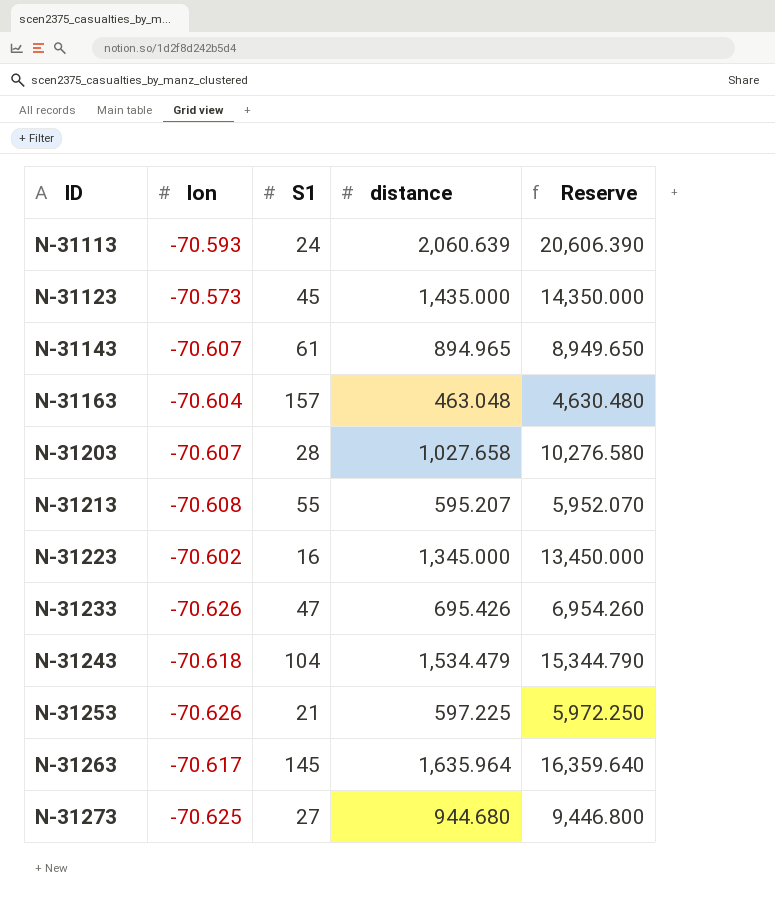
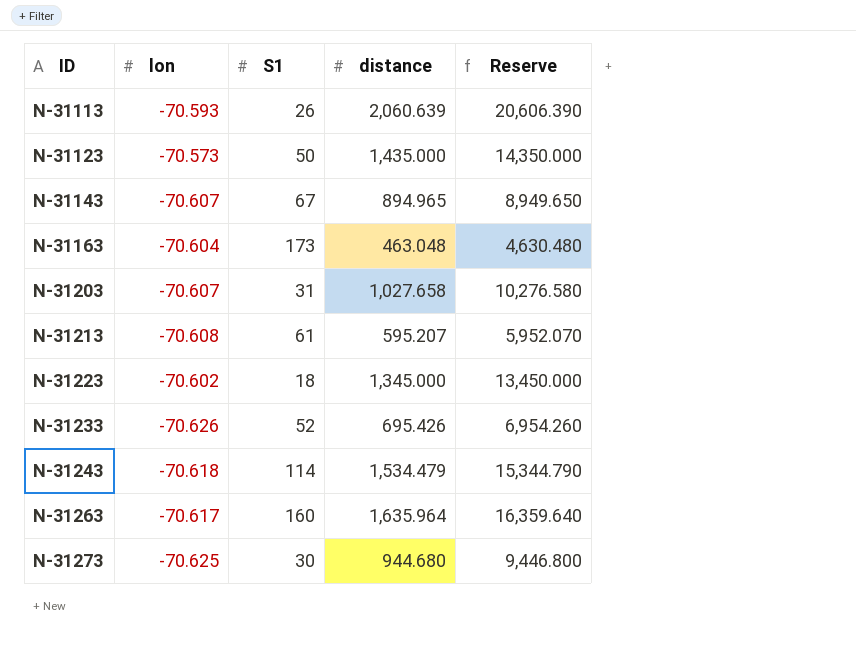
row N-31253: -70.626 | 21 | 597.225 | 5,972.250 -> none
N-31113 | S1: 24 -> 26
N-31123 | S1: 45 -> 50
N-31143 | S1: 61 -> 67
N-31163 | S1: 157 -> 173
N-31203 | S1: 28 -> 31
N-31213 | S1: 55 -> 61
N-31223 | S1: 16 -> 18
N-31233 | S1: 47 -> 52
N-31243 | S1: 104 -> 114
N-31263 | S1: 145 -> 160
N-31273 | S1: 27 -> 30

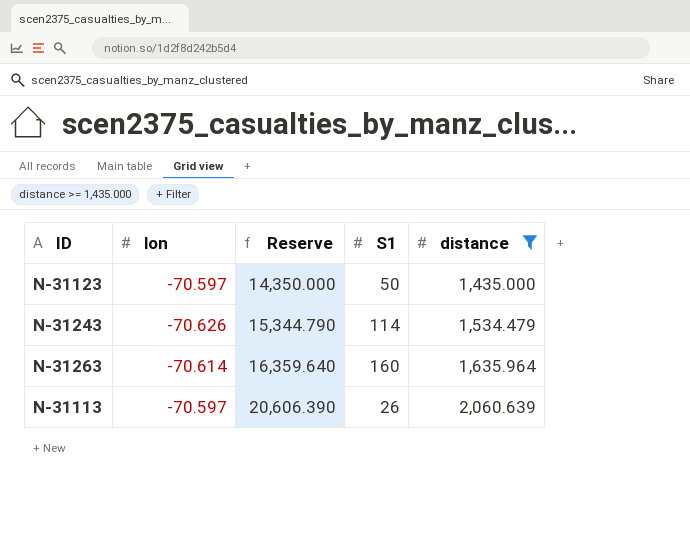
filter: none -> distance >= 1,435.000
row order: ID ascending -> Reserve ascending
column Reserve | position: 5 -> 3
N-31123 | lon: -70.573 -> -70.597
N-31243 | lon: -70.618 -> -70.626
N-31263 | lon: -70.617 -> -70.614
N-31113 | lon: -70.593 -> -70.597

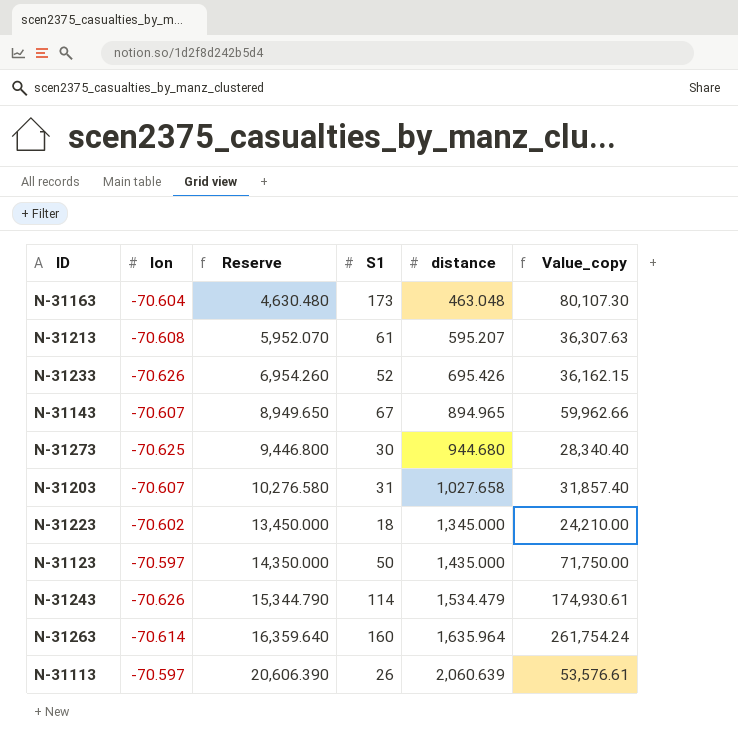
filter: distance >= 1,435.000 -> none
column Value_copy | formula: none -> [S1] * [distance]

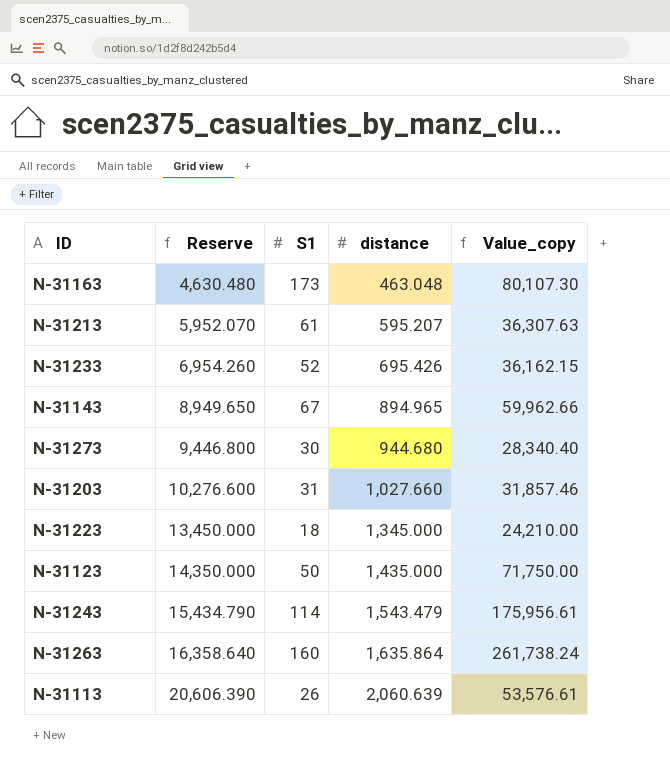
column lon | position: 2 -> none
N-31203 | Reserve: 10,276.580 -> 10,276.600
N-31203 | distance: 1,027.658 -> 1,027.660
N-31203 | Value_copy: 31,857.40 -> 31,857.46
N-31243 | Reserve: 15,344.790 -> 15,434.790
N-31243 | distance: 1,534.479 -> 1,543.479
N-31243 | Value_copy: 174,930.61 -> 175,956.61
N-31263 | Reserve: 16,359.640 -> 16,358.640
N-31263 | distance: 1,635.964 -> 1,635.864
N-31263 | Value_copy: 261,754.24 -> 261,738.24

